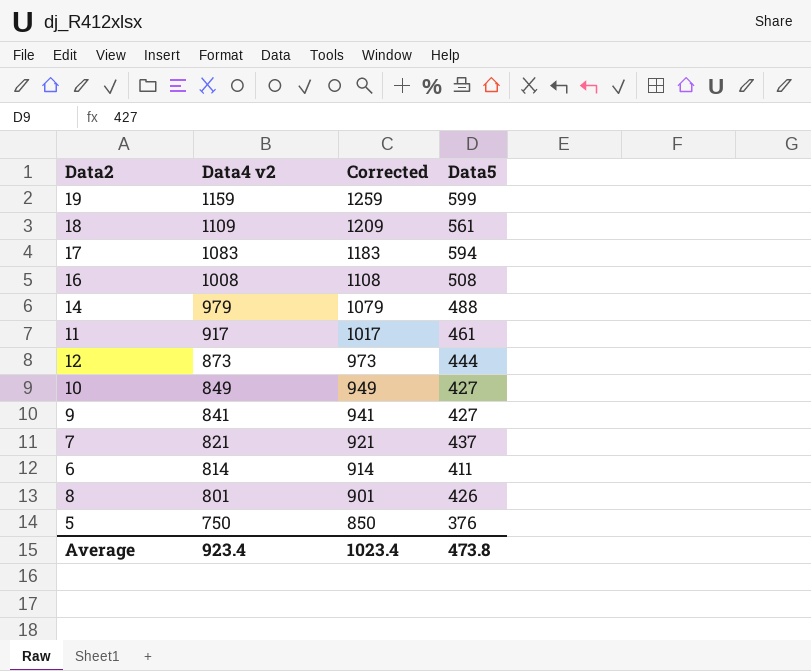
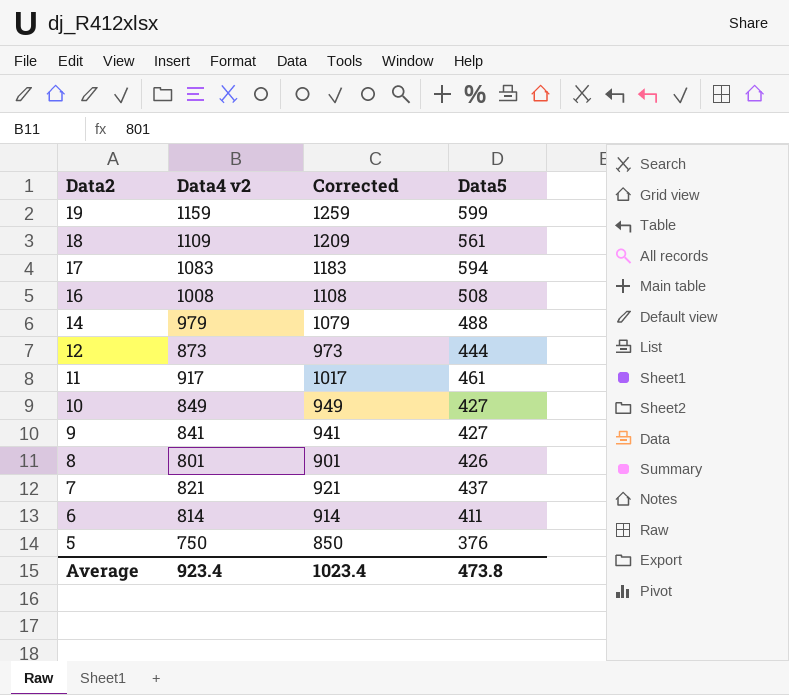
row order: Data4 v2 descending -> Data2 descending

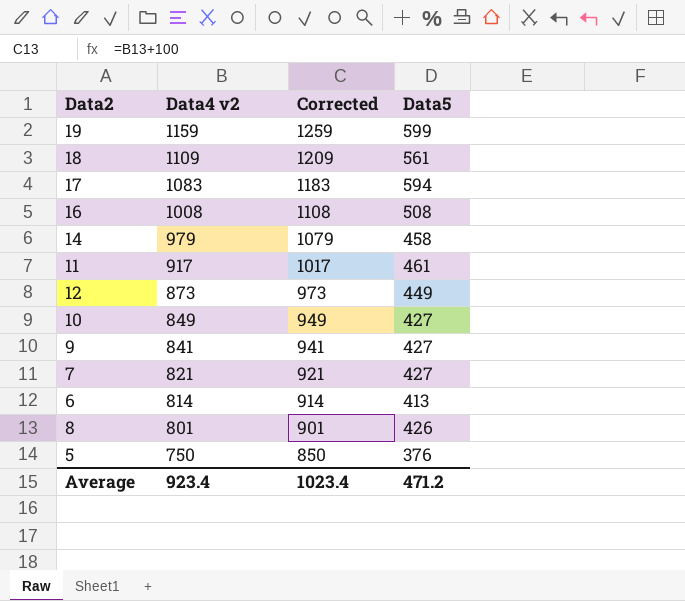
row order: Data2 descending -> Data4 v2 descending
14 | Data5: 488 -> 458
12 | Data5: 444 -> 449
7 | Data5: 437 -> 427
6 | Data5: 411 -> 413
Average | Data5: 473.8 -> 471.2

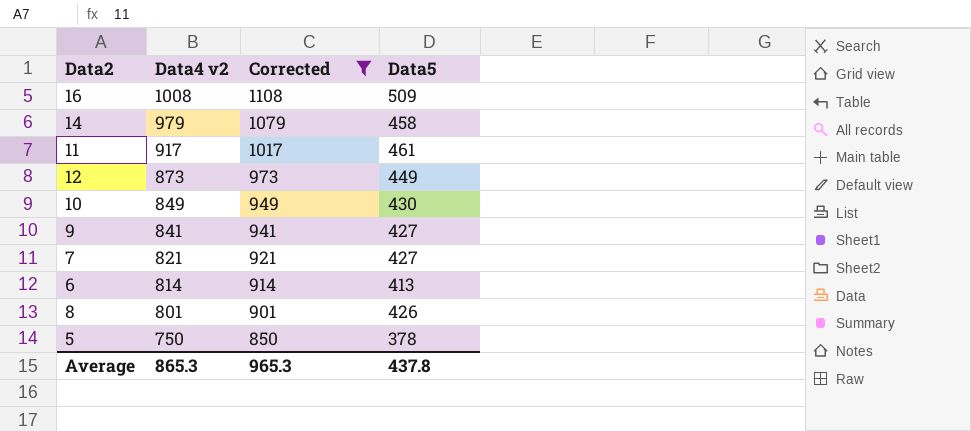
filter: none -> Corrected <= 1108
16 | Data5: 508 -> 509
10 | Data5: 427 -> 430
5 | Data5: 376 -> 378
Average | Data4 v2: 923.4 -> 865.3
Average | Corrected: 1023.4 -> 965.3
Average | Data5: 471.2 -> 437.8

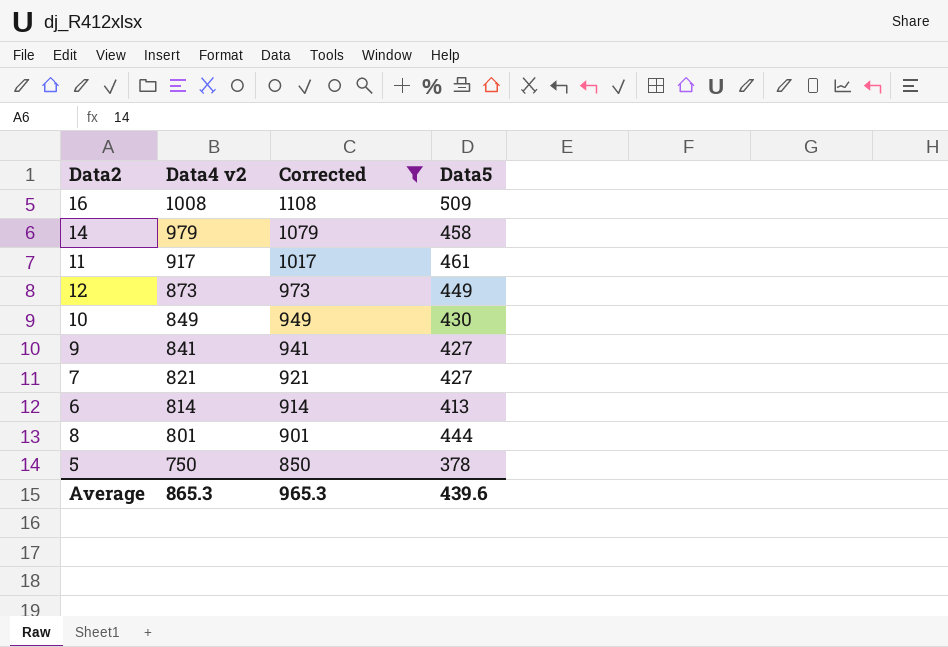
8 | Data5: 426 -> 444
Average | Data5: 437.8 -> 439.6

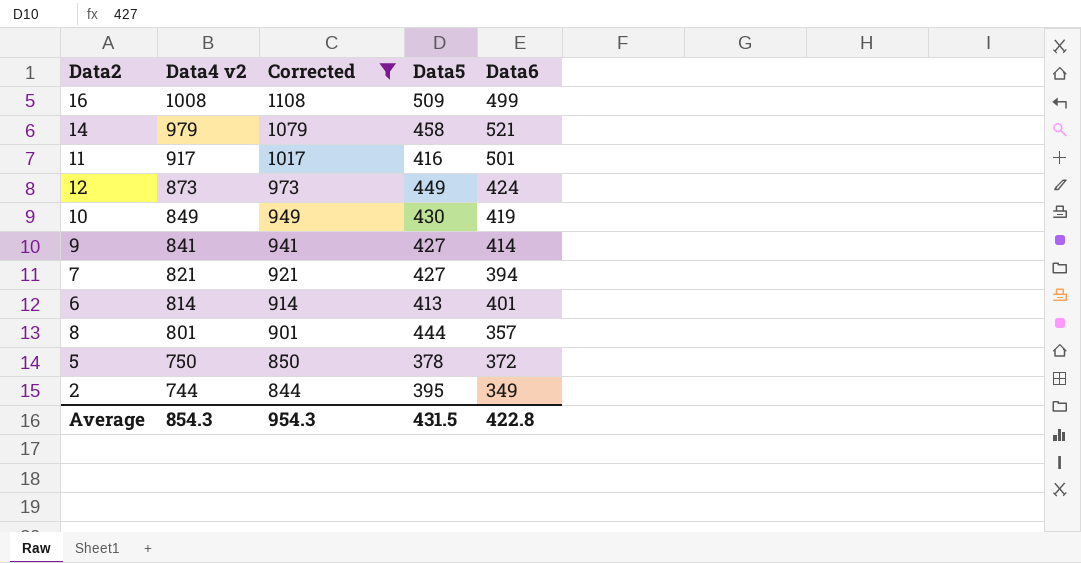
column Data6 | formula: none -> [Data4 v2] - [Data5]
11 | Data5: 461 -> 416
row 2: none -> 744 | 844 | 395 | 349
Average | Data4 v2: 865.3 -> 854.3
Average | Corrected: 965.3 -> 954.3
Average | Data5: 439.6 -> 431.5

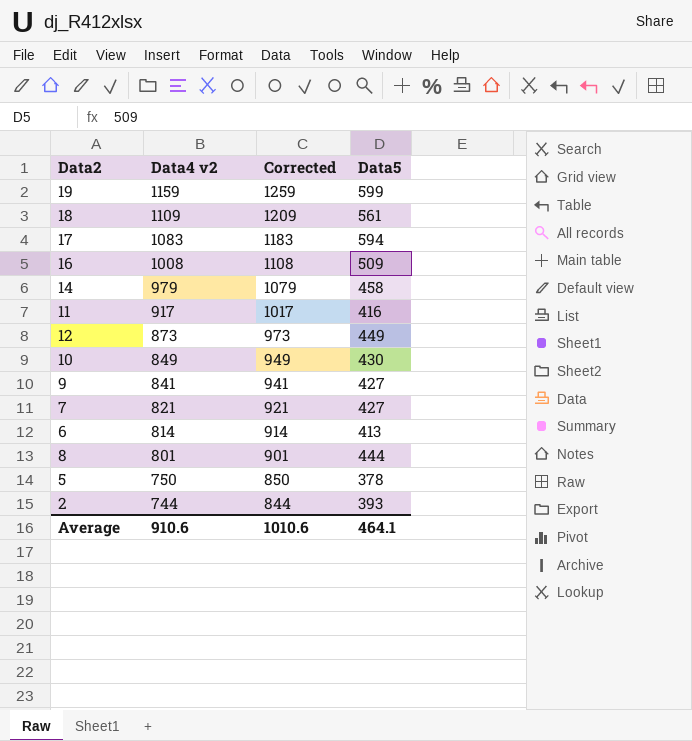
filter: Corrected <= 1108 -> none
column Data6 | formula: [Data4 v2] - [Data5] -> none
2 | Data5: 395 -> 393
Average | Data4 v2: 854.3 -> 910.6
Average | Corrected: 954.3 -> 1010.6
Average | Data5: 431.5 -> 464.1

